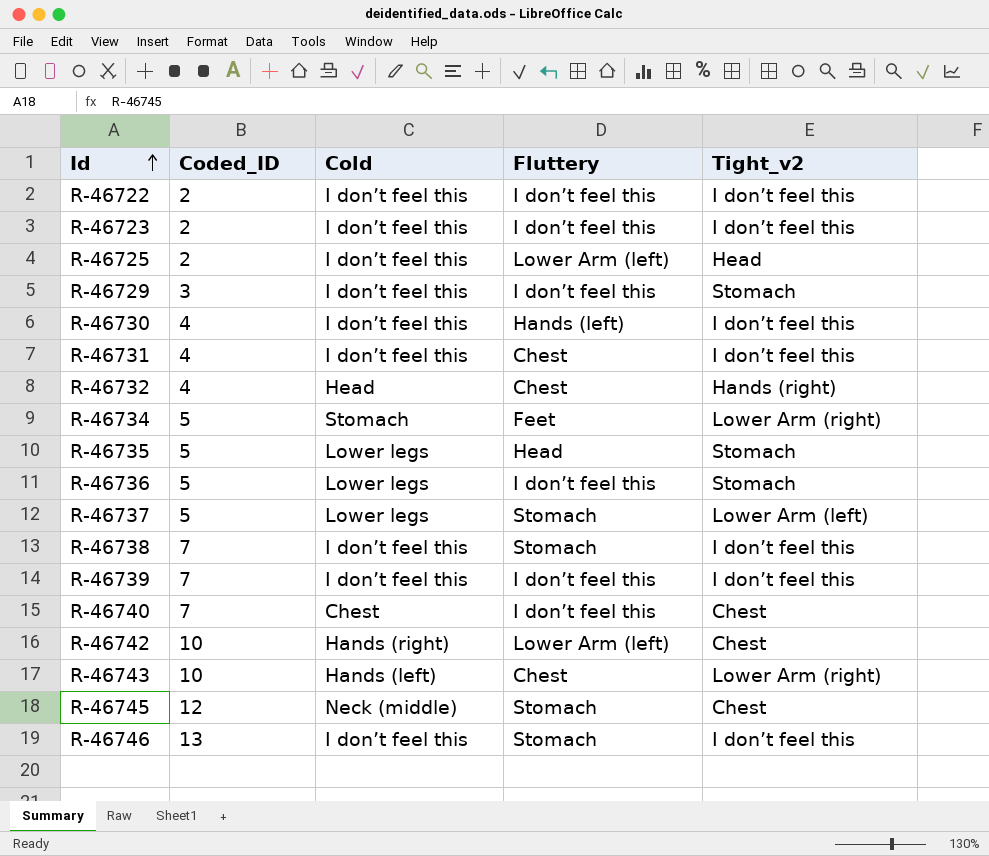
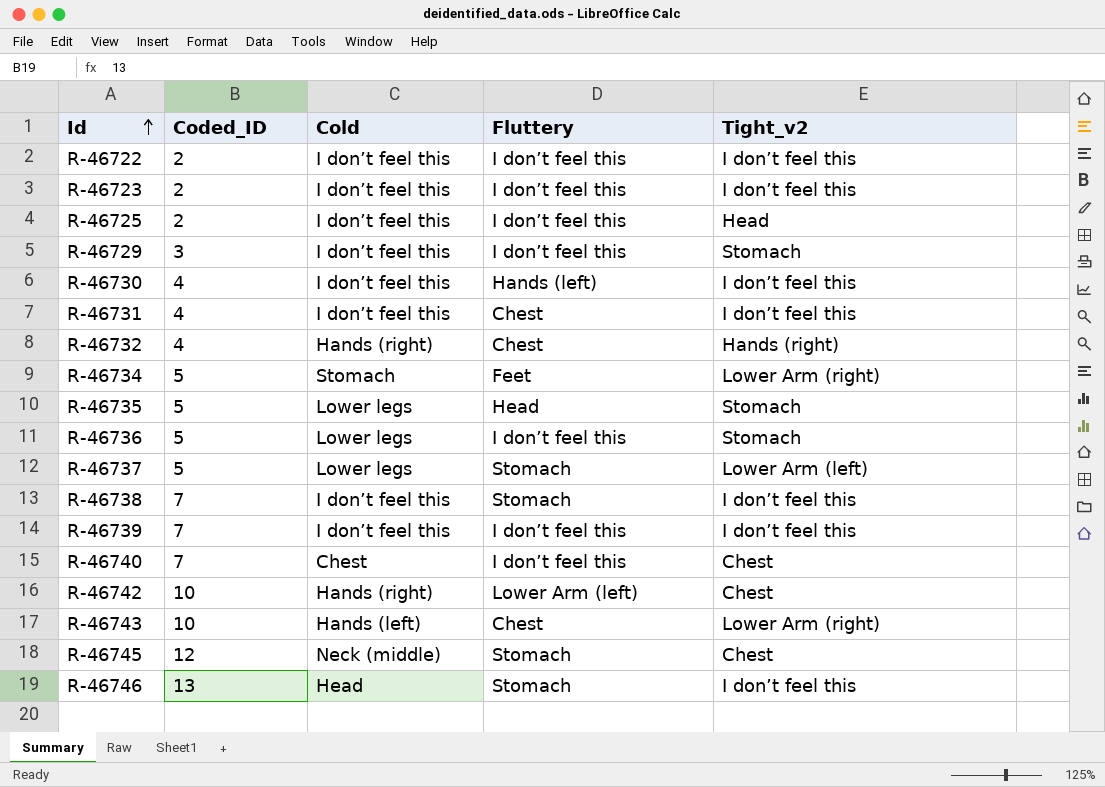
R-46725 | Fluttery: Lower Arm (left) -> I don’t feel this
R-46732 | Cold: Head -> Hands (right)
R-46746 | Cold: I don’t feel this -> Head

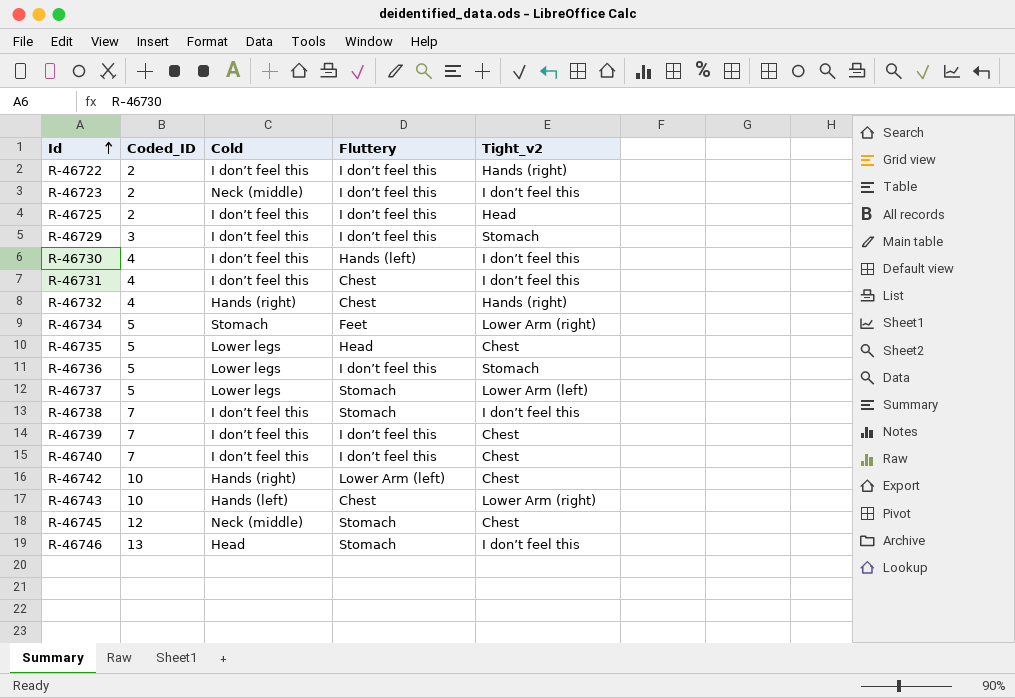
R-46722 | Tight_v2: I don’t feel this -> Hands (right)
R-46723 | Cold: I don’t feel this -> Neck (middle)
R-46735 | Tight_v2: Stomach -> Chest
R-46739 | Tight_v2: I don’t feel this -> Chest
R-46740 | Cold: Chest -> I don’t feel this

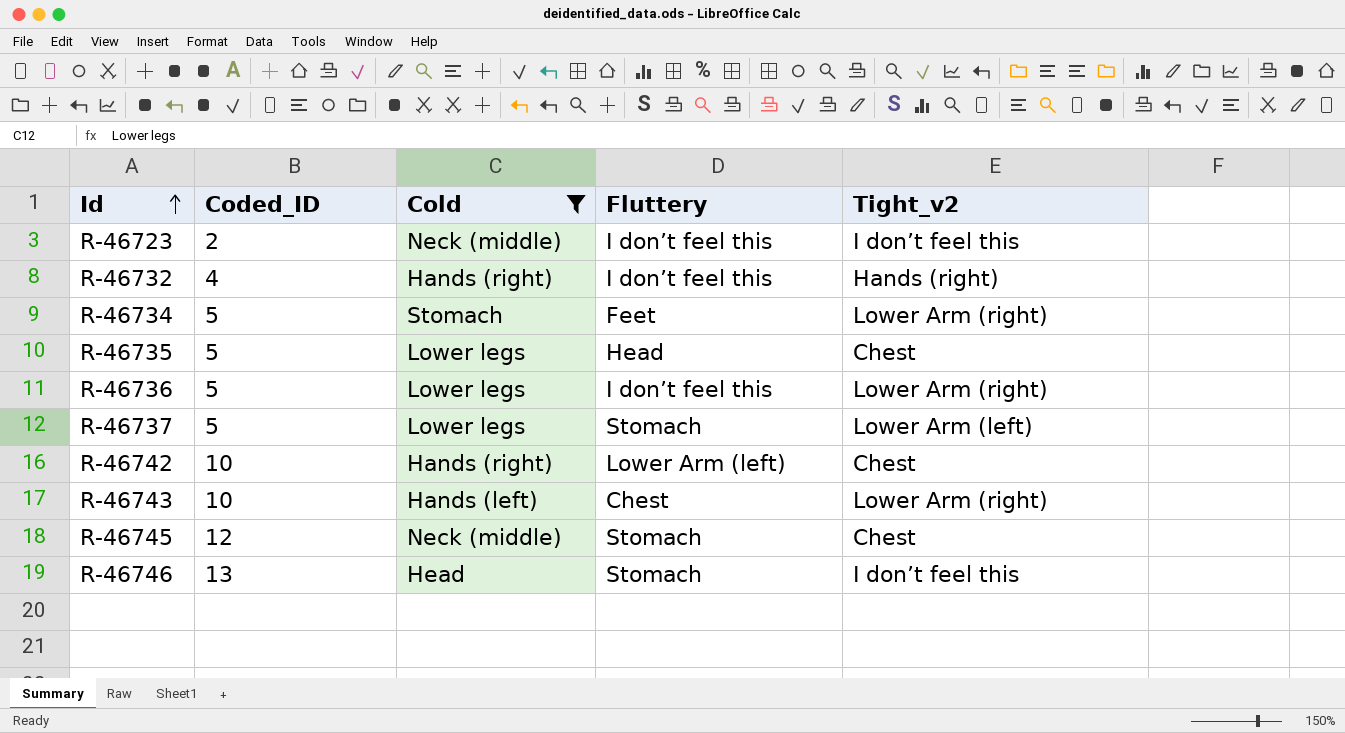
filter: none -> Cold != I don’t feel this
R-46732 | Fluttery: Chest -> I don’t feel this
R-46736 | Tight_v2: Stomach -> Lower Arm (right)

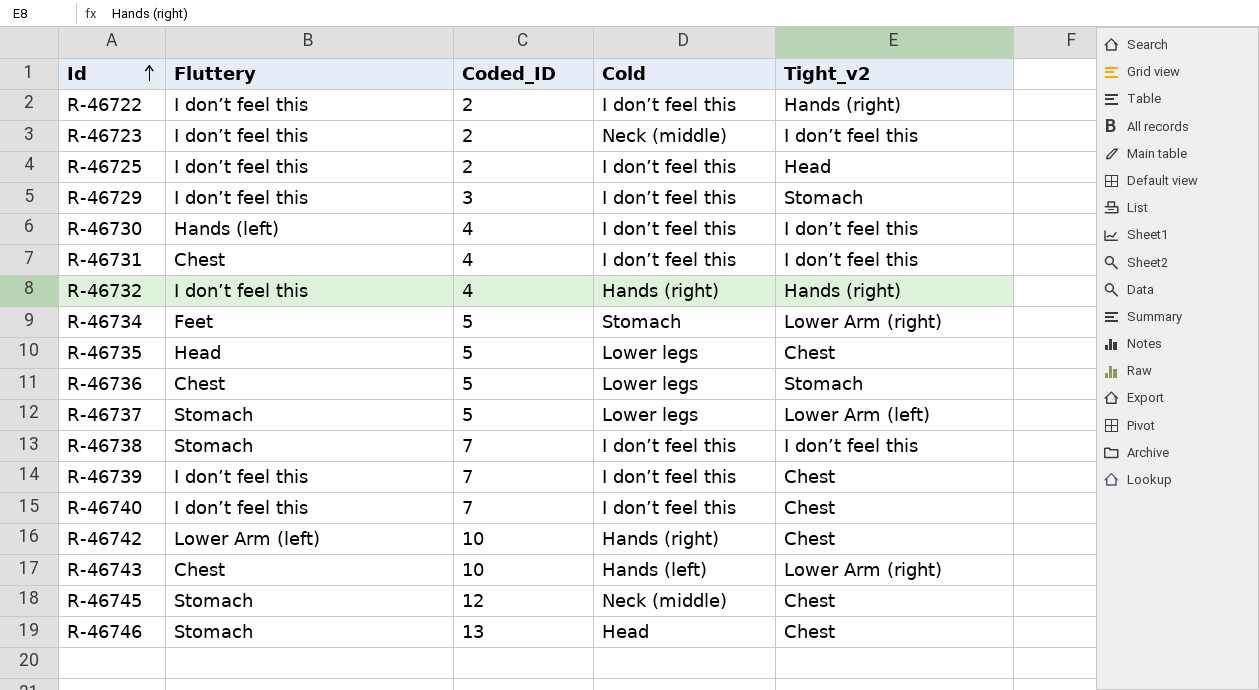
filter: Cold != I don’t feel this -> none
column Fluttery | position: 4 -> 2
R-46736 | Fluttery: I don’t feel this -> Chest
R-46736 | Tight_v2: Lower Arm (right) -> Stomach
R-46746 | Tight_v2: I don’t feel this -> Chest

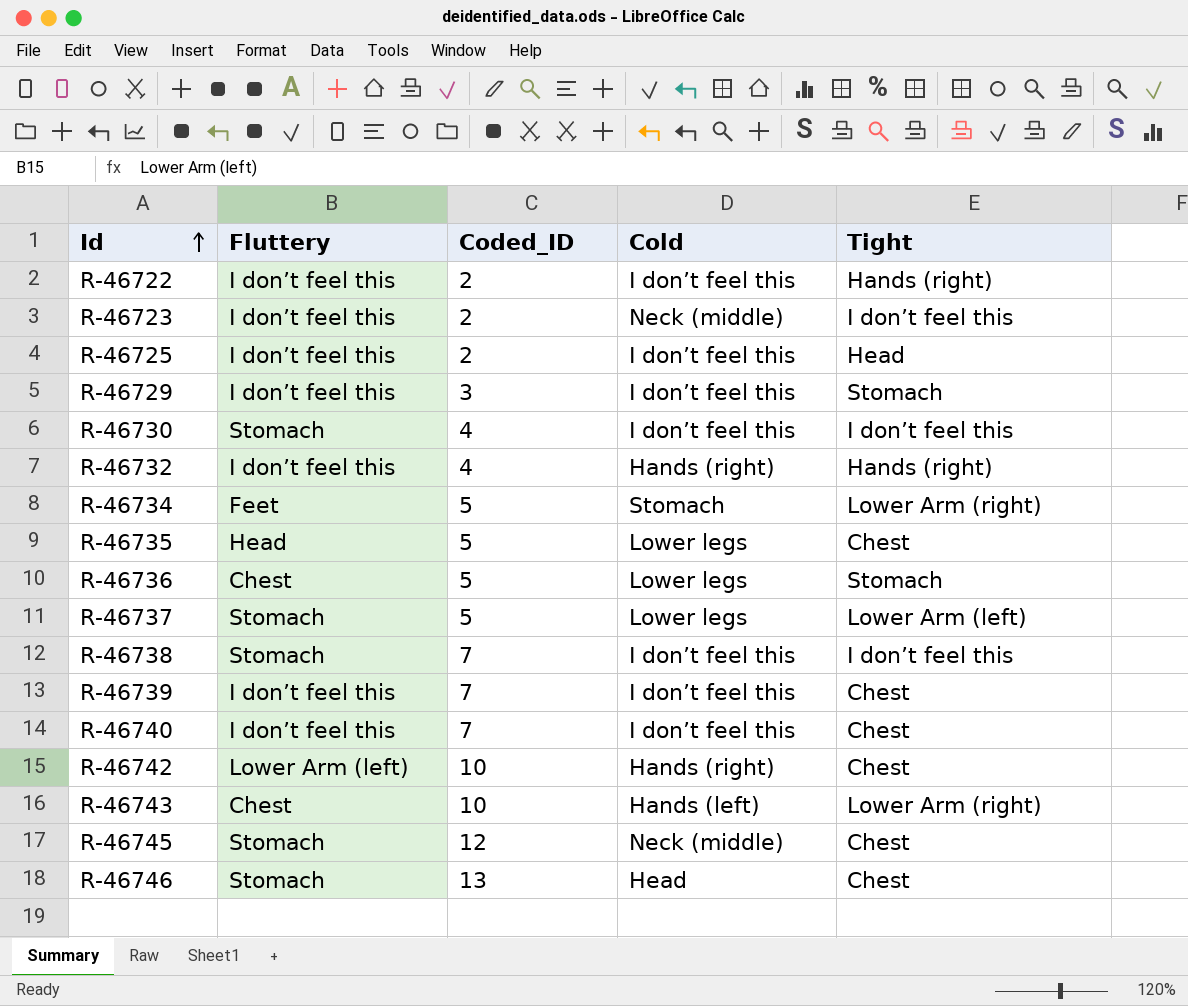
column name: Tight_v2 -> Tight
row R-46731: Chest | 4 | I don’t feel this | I don’t feel this -> none
R-46730 | Fluttery: Hands (left) -> Stomach

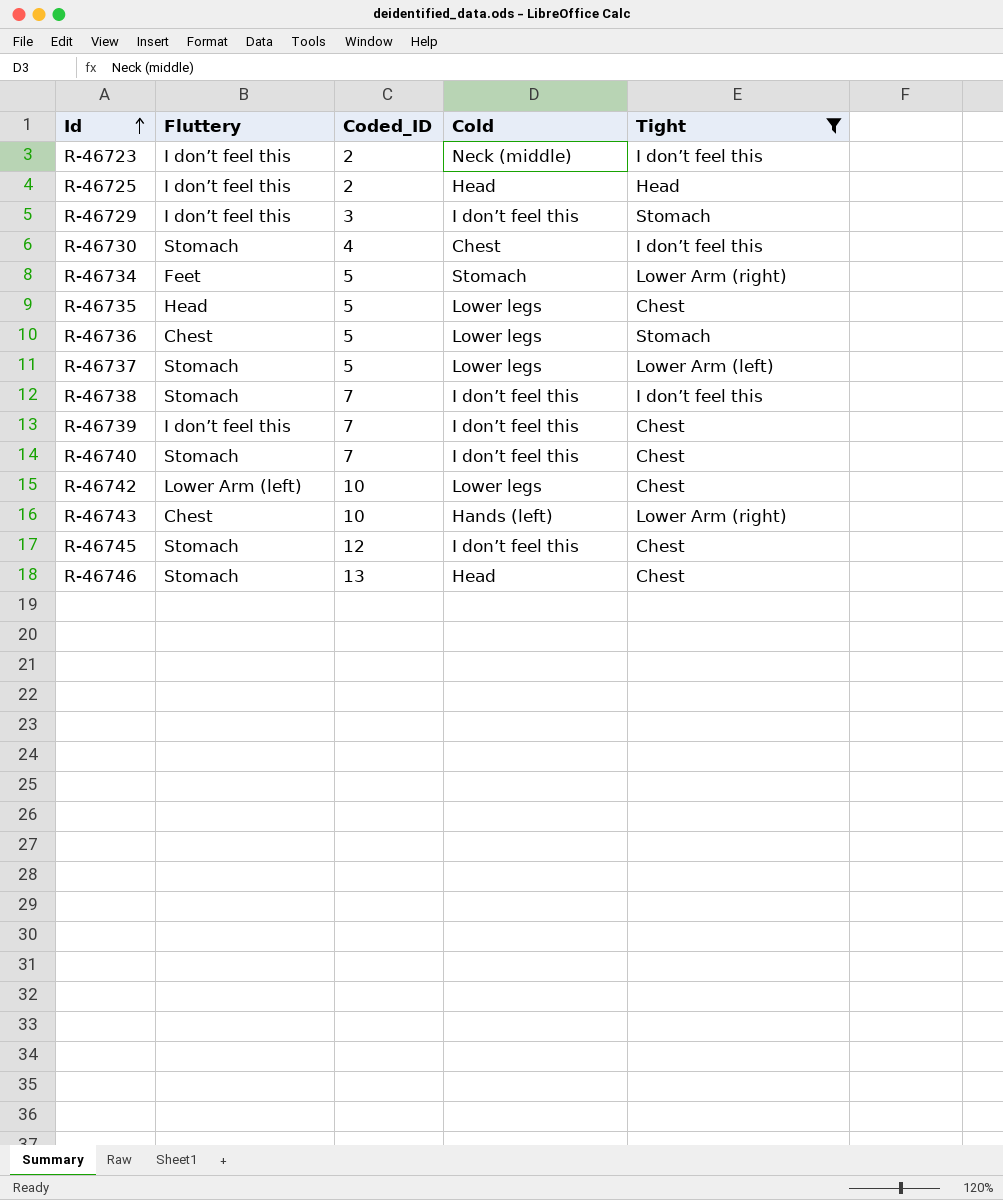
filter: none -> Tight != Hands (right)
R-46725 | Cold: I don’t feel this -> Head
R-46730 | Cold: I don’t feel this -> Chest
R-46740 | Fluttery: I don’t feel this -> Stomach
R-46742 | Cold: Hands (right) -> Lower legs
R-46745 | Cold: Neck (middle) -> I don’t feel this

